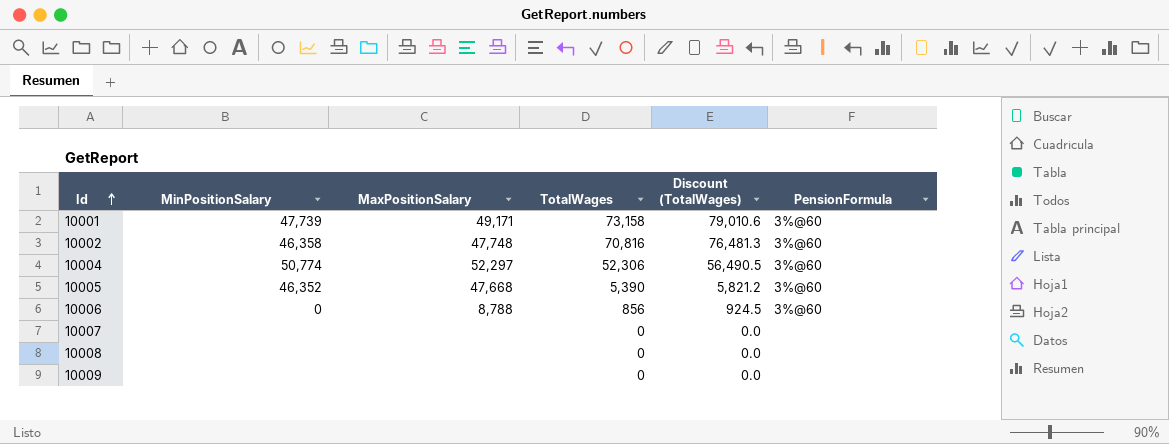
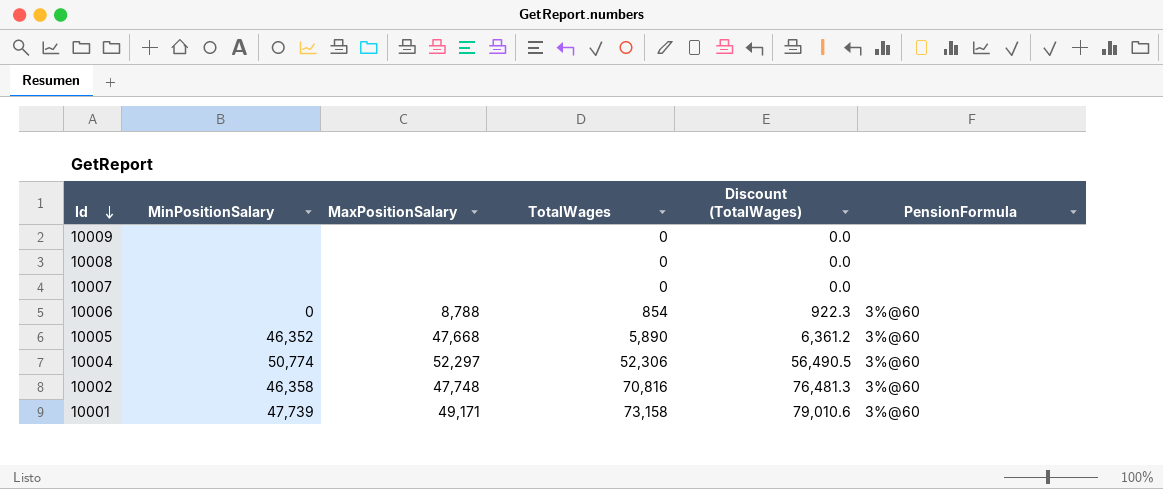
row order: Id ascending -> Id descending
10006 | TotalWages: 856 -> 854
10006 | Discount (TotalWages): 924.5 -> 922.3
10005 | TotalWages: 5,390 -> 5,890
10005 | Discount (TotalWages): 5,821.2 -> 6,361.2

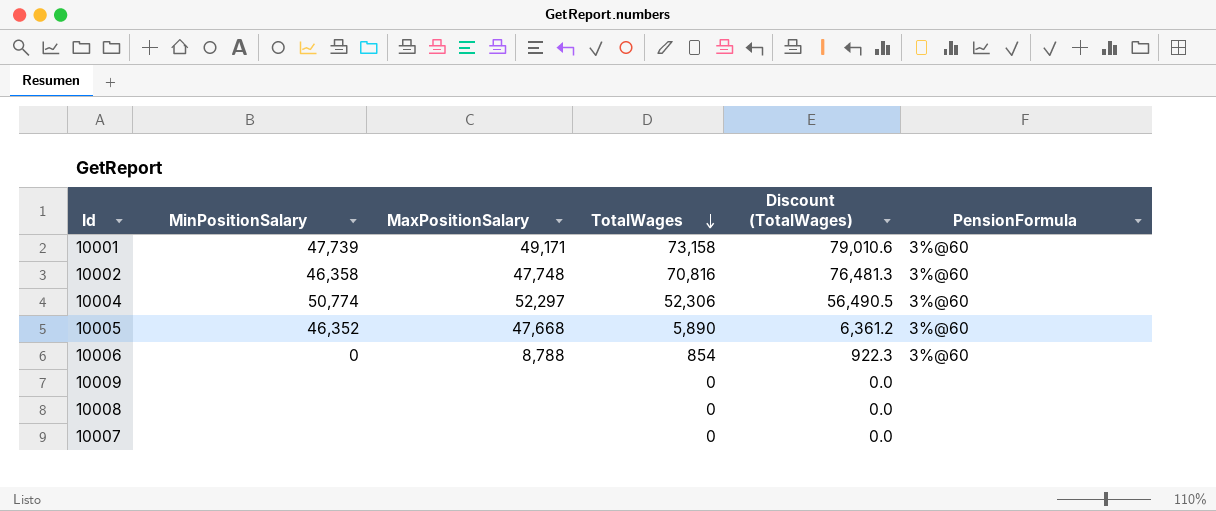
row order: Id descending -> TotalWages descending

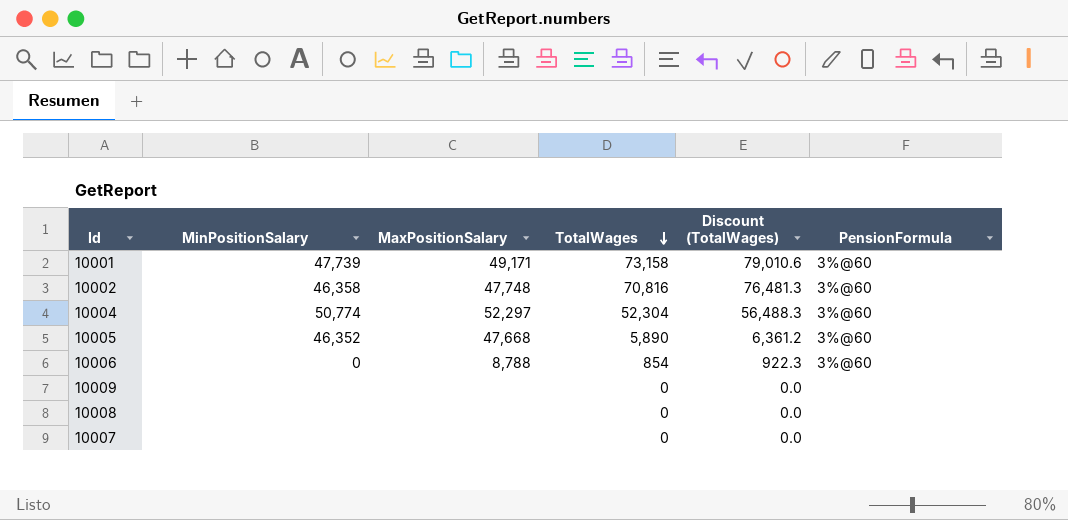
10004 | TotalWages: 52,306 -> 52,304
10004 | Discount (TotalWages): 56,490.5 -> 56,488.3

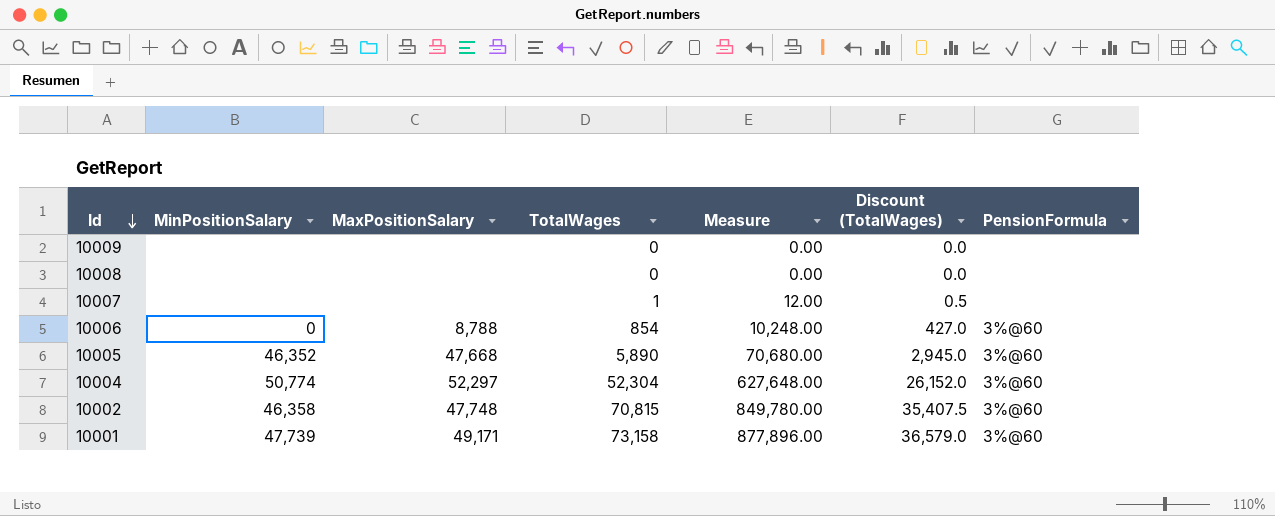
row order: TotalWages descending -> Id descending
column Measure | formula: none -> [TotalWages] * 12
column Discount (TotalWages) | formula: [TotalWages] * 1.08 -> [TotalWages] * 0.5
10007 | TotalWages: 0 -> 1
10002 | TotalWages: 70,816 -> 70,815

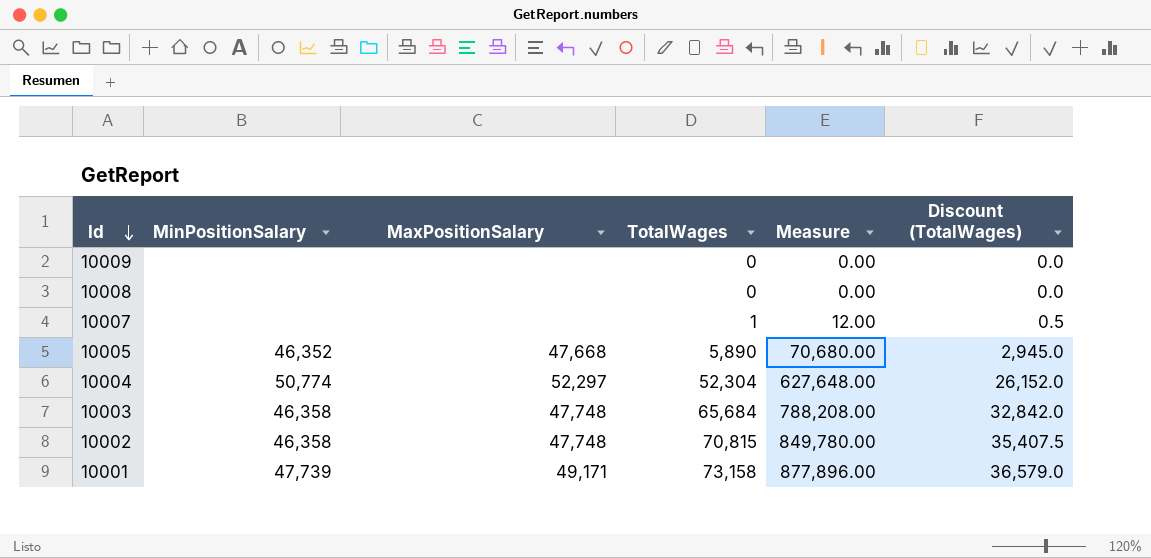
column PensionFormula | position: 7 -> none
row 10006: 0 | 8,788 | 854 | 10,248.00 | 427.0 | 3%@60 -> none
row 10003: none -> 46,358 | 47,748 | 65,684 | 788,208.00 | 32,842.0

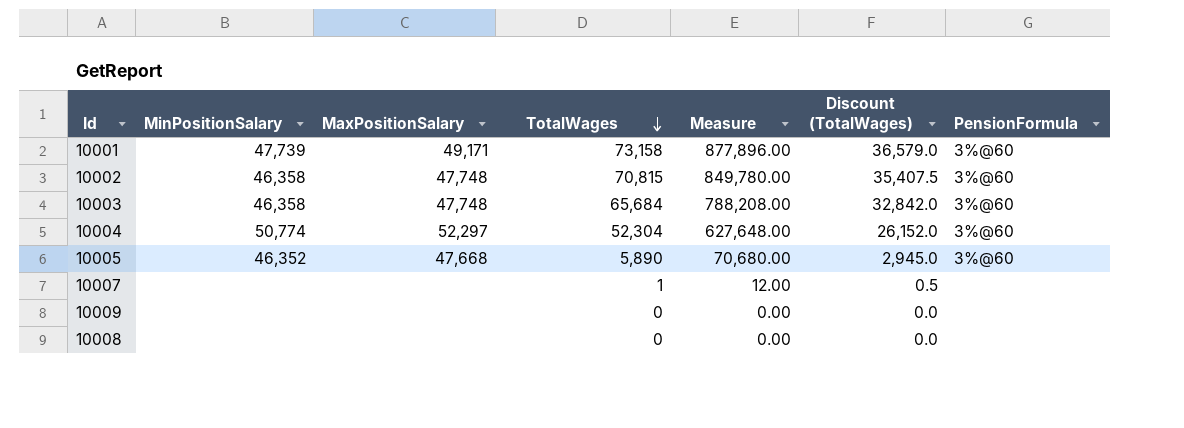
row order: Id descending -> TotalWages descending
column PensionFormula | position: none -> 7

